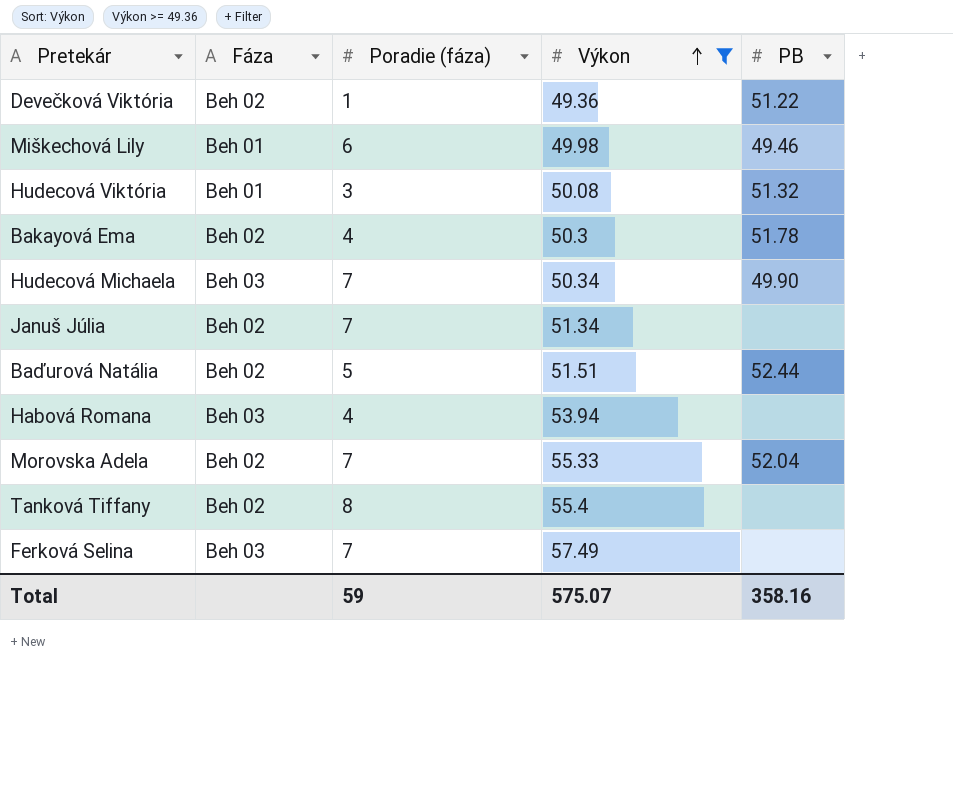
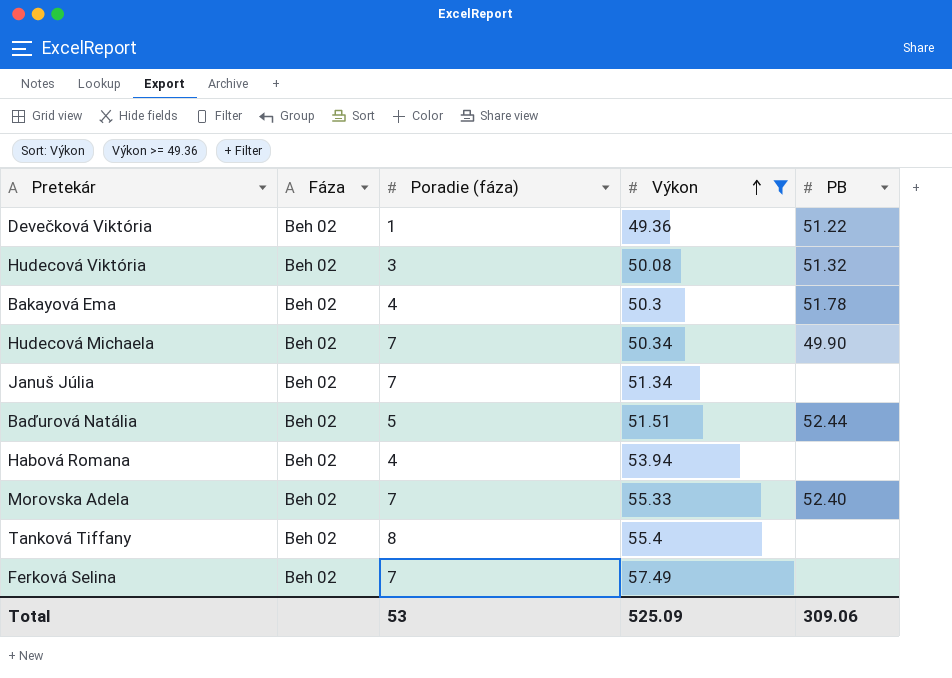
row Miškechová Lily: Beh 01 | 6 | 49.98 | 49.46 -> none
Hudecová Viktória | Fáza: Beh 01 -> Beh 02
Hudecová Michaela | Fáza: Beh 03 -> Beh 02
Habová Romana | Fáza: Beh 03 -> Beh 02
Morovska Adela | PB: 52.04 -> 52.40
Ferková Selina | Fáza: Beh 03 -> Beh 02
Total | Poradie (fáza): 59 -> 53
Total | Výkon: 575.07 -> 525.09
Total | PB: 358.16 -> 309.06

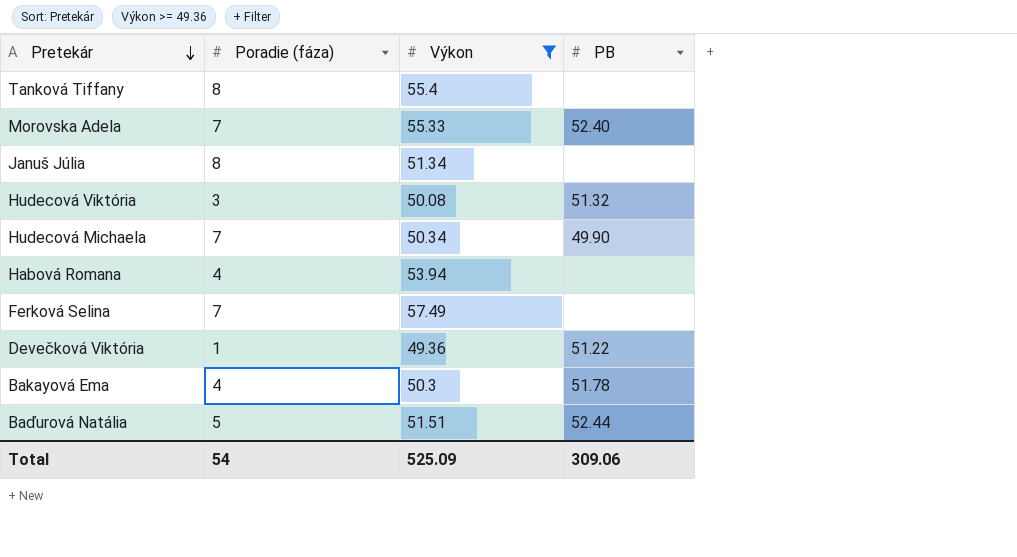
row order: Výkon ascending -> Pretekár descending
column Fáza | position: 2 -> none
Januš Júlia | Poradie (fáza): 7 -> 8
Total | Poradie (fáza): 53 -> 54

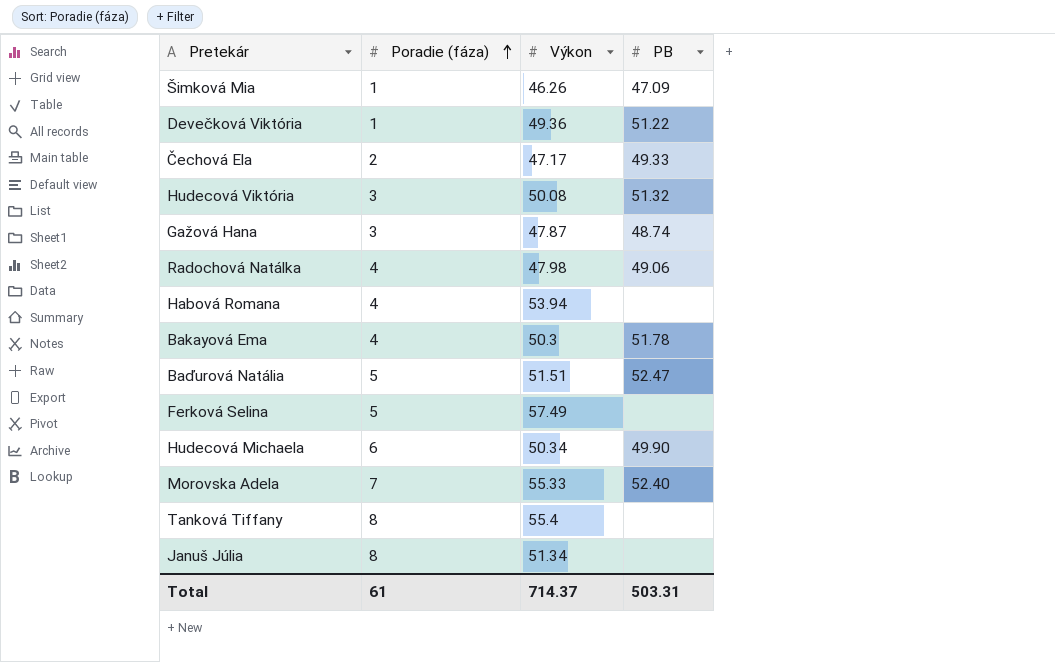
filter: Výkon >= 49.36 -> none
row order: Pretekár descending -> Poradie (fáza) ascending
Baďurová Natália | PB: 52.44 -> 52.47
Ferková Selina | Poradie (fáza): 7 -> 5
Hudecová Michaela | Poradie (fáza): 7 -> 6
Total | Poradie (fáza): 54 -> 61
Total | Výkon: 525.09 -> 714.37
Total | PB: 309.06 -> 503.31

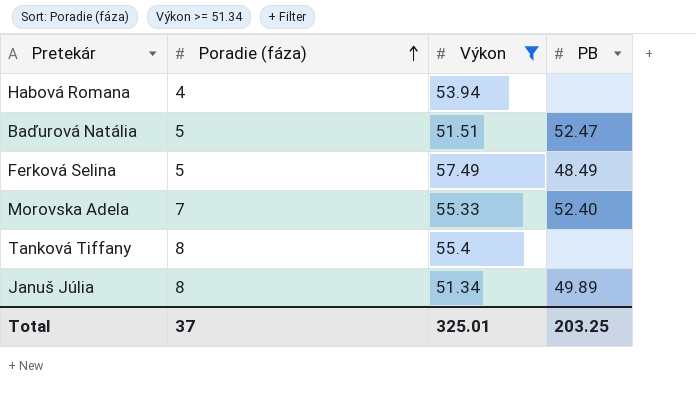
filter: none -> Výkon >= 51.34
Ferková Selina | PB: none -> 48.49
Januš Júlia | PB: none -> 49.89
Total | Poradie (fáza): 61 -> 37
Total | Výkon: 714.37 -> 325.01
Total | PB: 503.31 -> 203.25

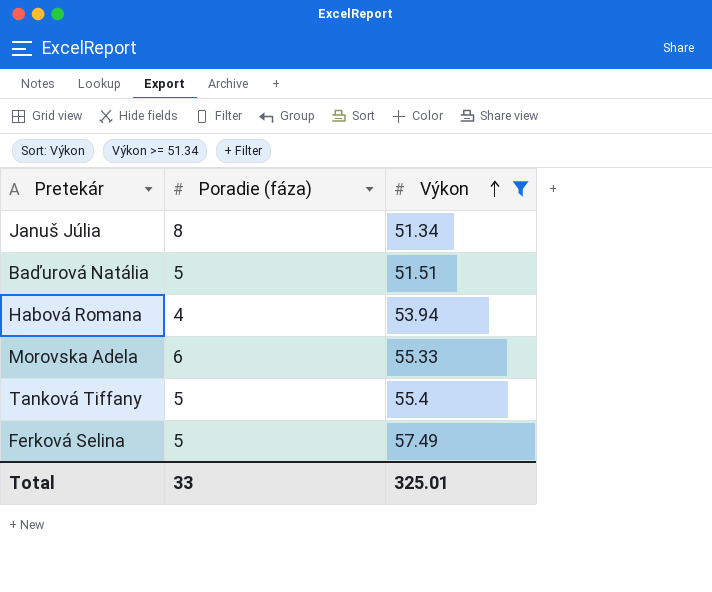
row order: Poradie (fáza) ascending -> Výkon ascending
column PB | position: 4 -> none
Morovska Adela | Poradie (fáza): 7 -> 6
Tanková Tiffany | Poradie (fáza): 8 -> 5
Total | Poradie (fáza): 37 -> 33

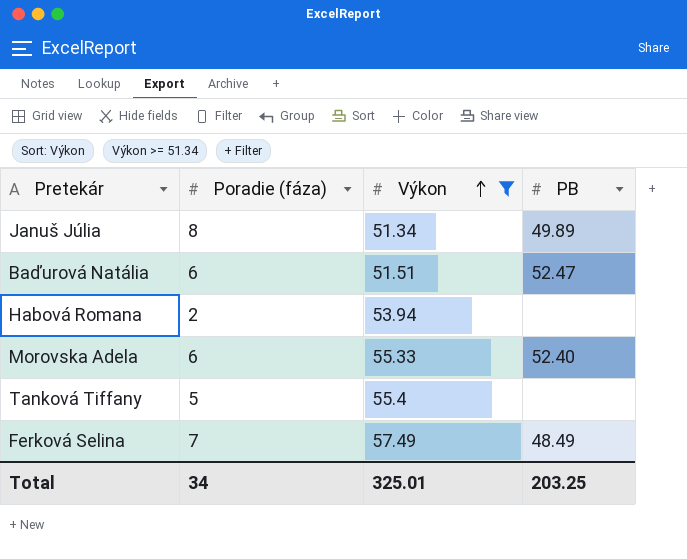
column PB | position: none -> 4
Baďurová Natália | Poradie (fáza): 5 -> 6
Habová Romana | Poradie (fáza): 4 -> 2
Ferková Selina | Poradie (fáza): 5 -> 7
Total | Poradie (fáza): 33 -> 34

